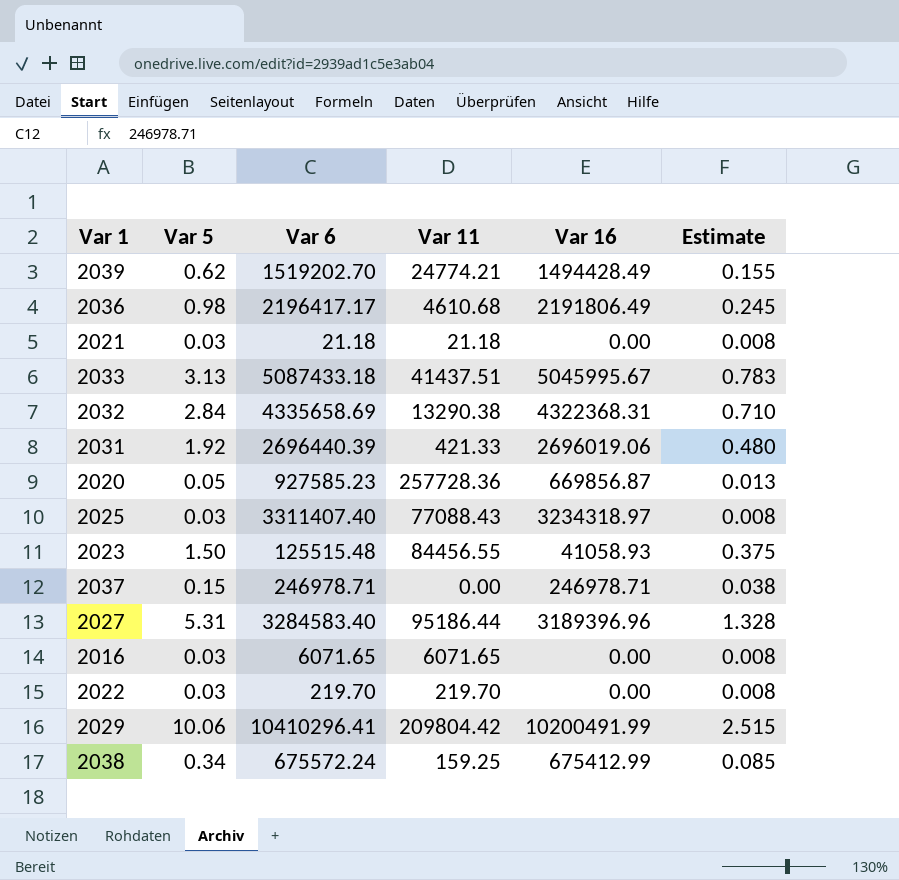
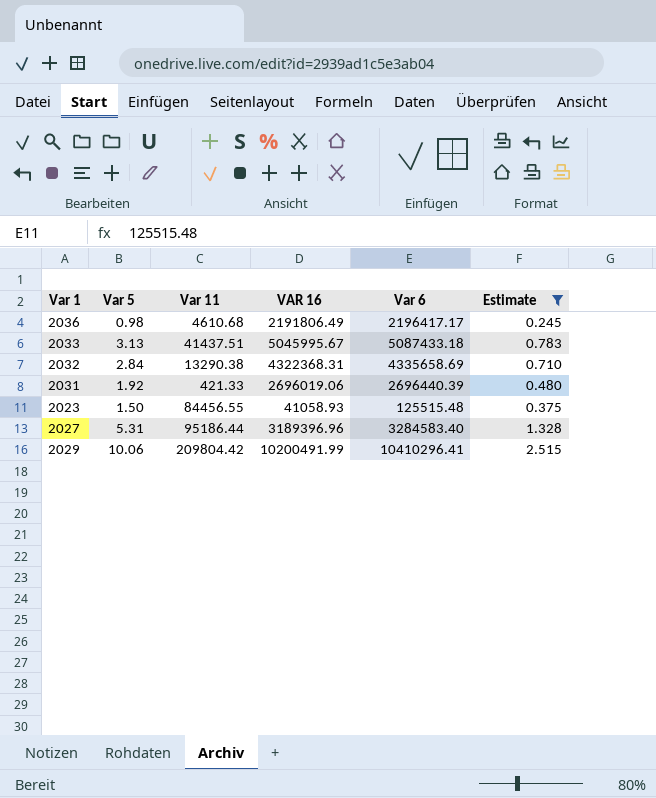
filter: none -> Estimate >= 0.245
column name: Var 16 -> VAR 16
column Var 6 | position: 3 -> 5

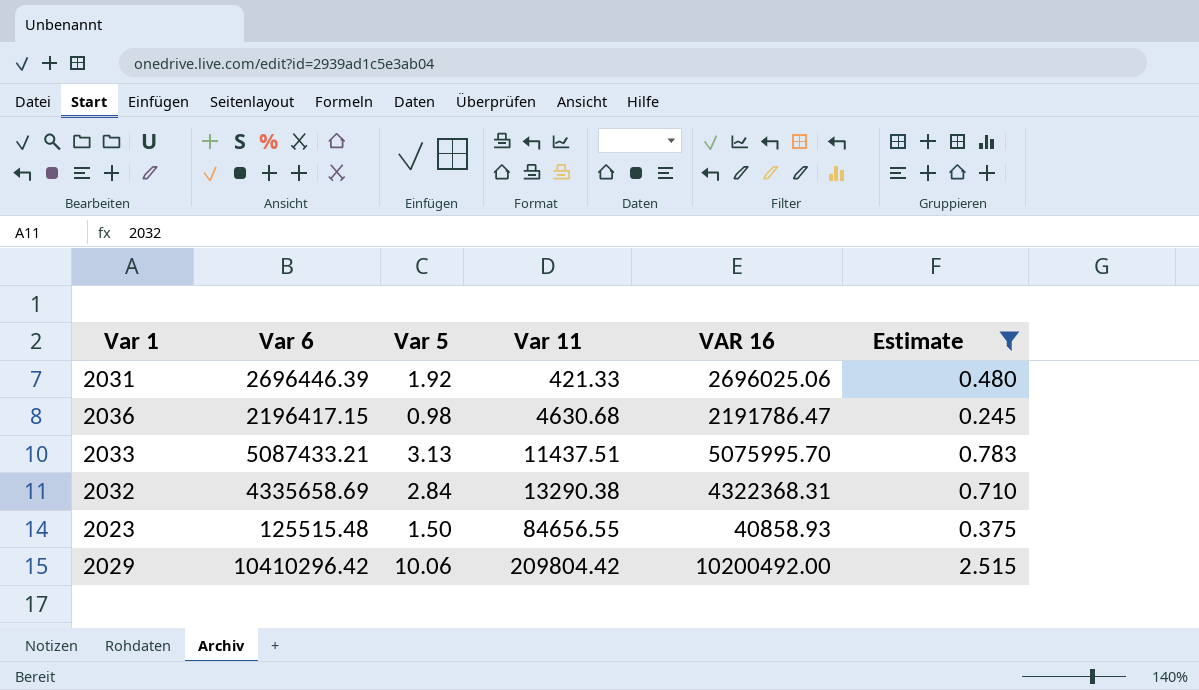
row order: none -> Var 11 ascending
column Var 6 | position: 5 -> 2
row 2027: 5.31 | 95186.44 | 3189396.96 | 3284583.40 | 1.328 -> none
2031 | Var 6: 2696440.39 -> 2696446.39
2031 | VAR 16: 2696019.06 -> 2696025.06
2036 | Var 6: 2196417.17 -> 2196417.15
2036 | Var 11: 4610.68 -> 4630.68
2036 | VAR 16: 2191806.49 -> 2191786.47
2033 | Var 6: 5087433.18 -> 5087433.21
2033 | Var 11: 41437.51 -> 11437.51
2033 | VAR 16: 5045995.67 -> 5075995.70
2023 | Var 11: 84456.55 -> 84656.55
2023 | VAR 16: 41058.93 -> 40858.93
2029 | Var 6: 10410296.41 -> 10410296.42
2029 | VAR 16: 10200491.99 -> 10200492.00

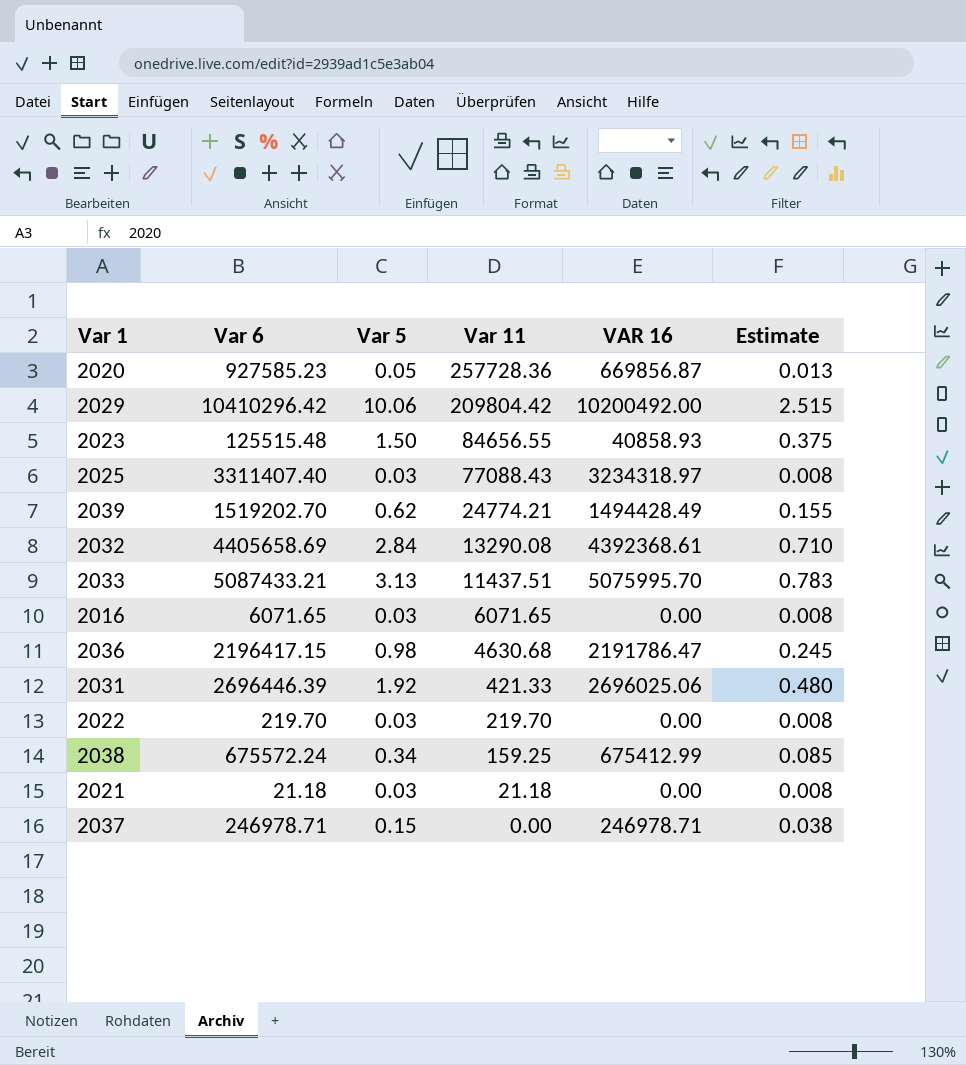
filter: Estimate >= 0.245 -> none
row order: Var 11 ascending -> Var 11 descending
2032 | Var 6: 4335658.69 -> 4405658.69
2032 | Var 11: 13290.38 -> 13290.08
2032 | VAR 16: 4322368.31 -> 4392368.61

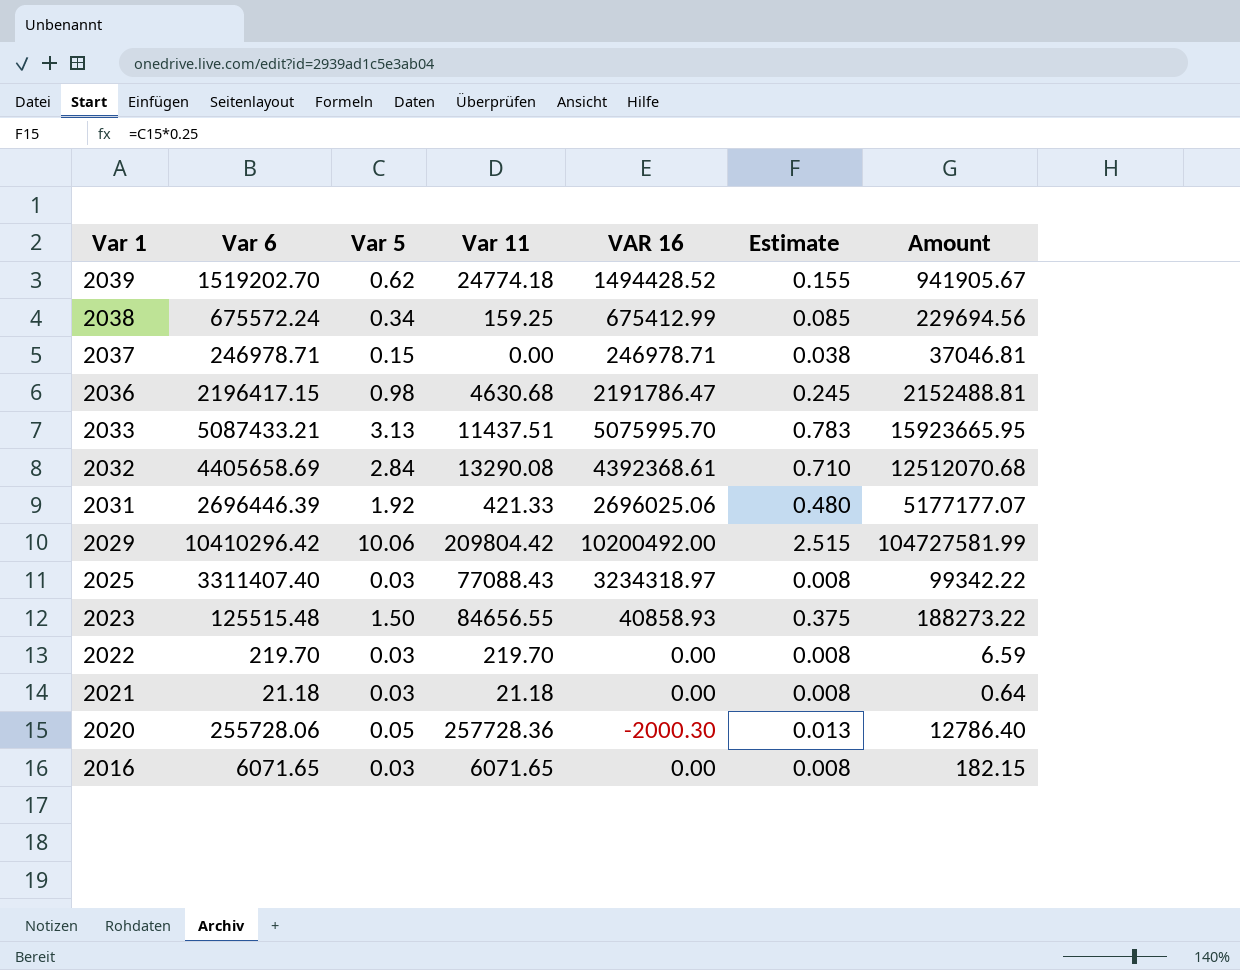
row order: Var 11 descending -> Var 1 descending
column Amount | formula: none -> [Var 6] * [Var 5]
2039 | Var 11: 24774.21 -> 24774.18
2039 | VAR 16: 1494428.49 -> 1494428.52
2020 | Var 6: 927585.23 -> 255728.06
2020 | VAR 16: 669856.87 -> -2000.30

